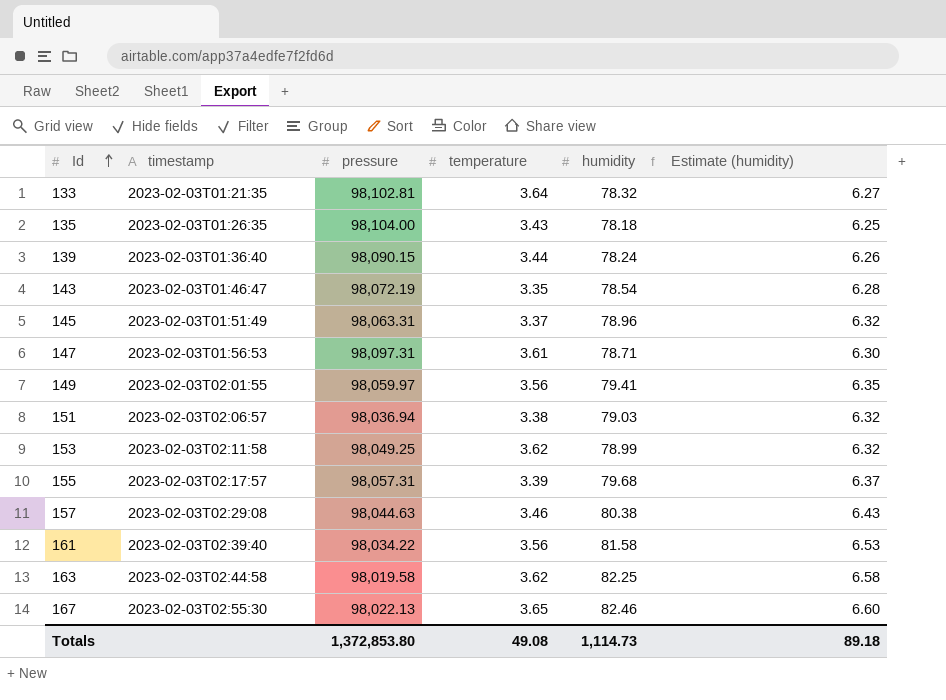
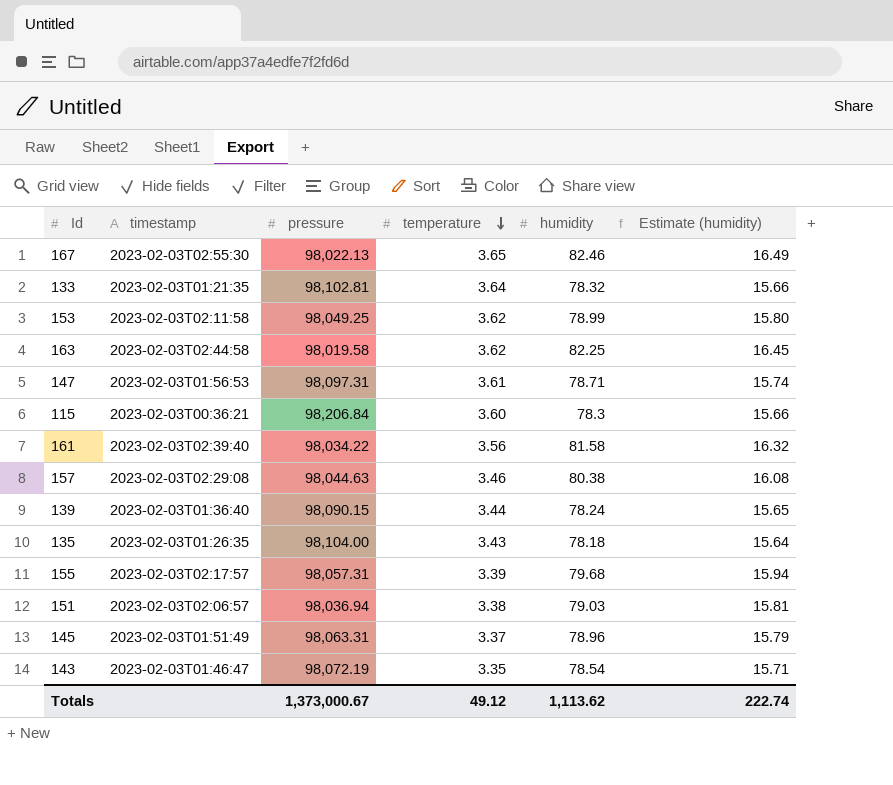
row order: Id ascending -> temperature descending
column Estimate (humidity) | formula: [humidity] * 0.08 -> [humidity] * 0.2
row 149: 2023-02-03T02:01:55 | 98,059.97 | 3.56 | 79.41 | 6.35 -> none
row 115: none -> 2023-02-03T00:36:21 | 98,206.84 | 3.60 | 78.3 | 15.66
Totals | pressure: 1,372,853.80 -> 1,373,000.67
Totals | temperature: 49.08 -> 49.12
Totals | humidity: 1,114.73 -> 1,113.62
Totals | Estimate (humidity): 89.18 -> 222.74

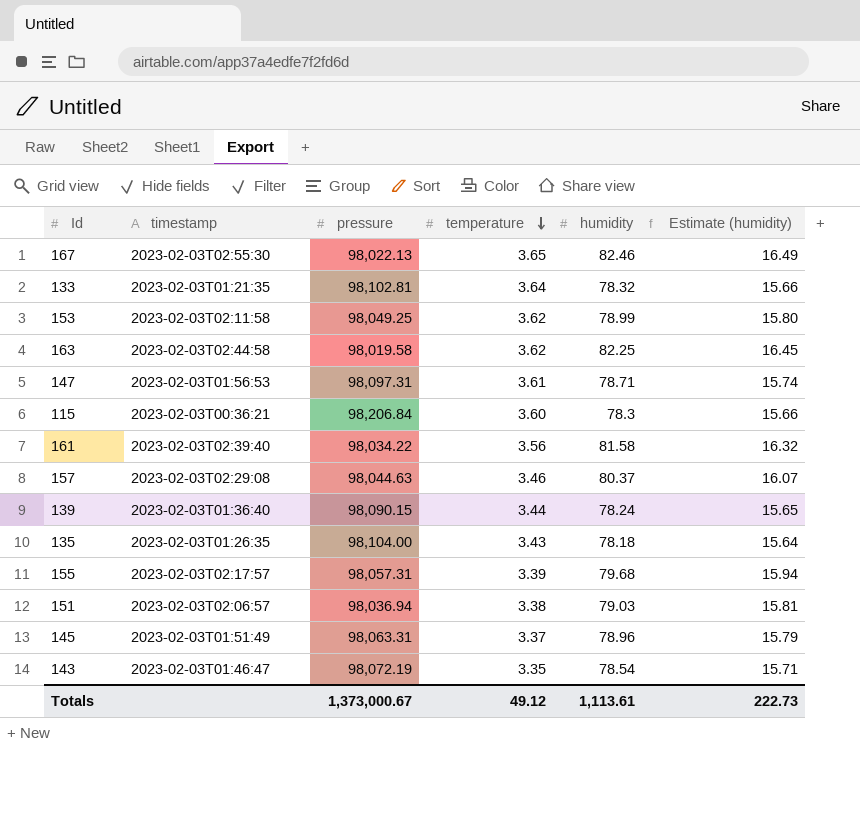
157 | humidity: 80.38 -> 80.37
157 | Estimate (humidity): 16.08 -> 16.07
Totals | humidity: 1,113.62 -> 1,113.61
Totals | Estimate (humidity): 222.74 -> 222.73

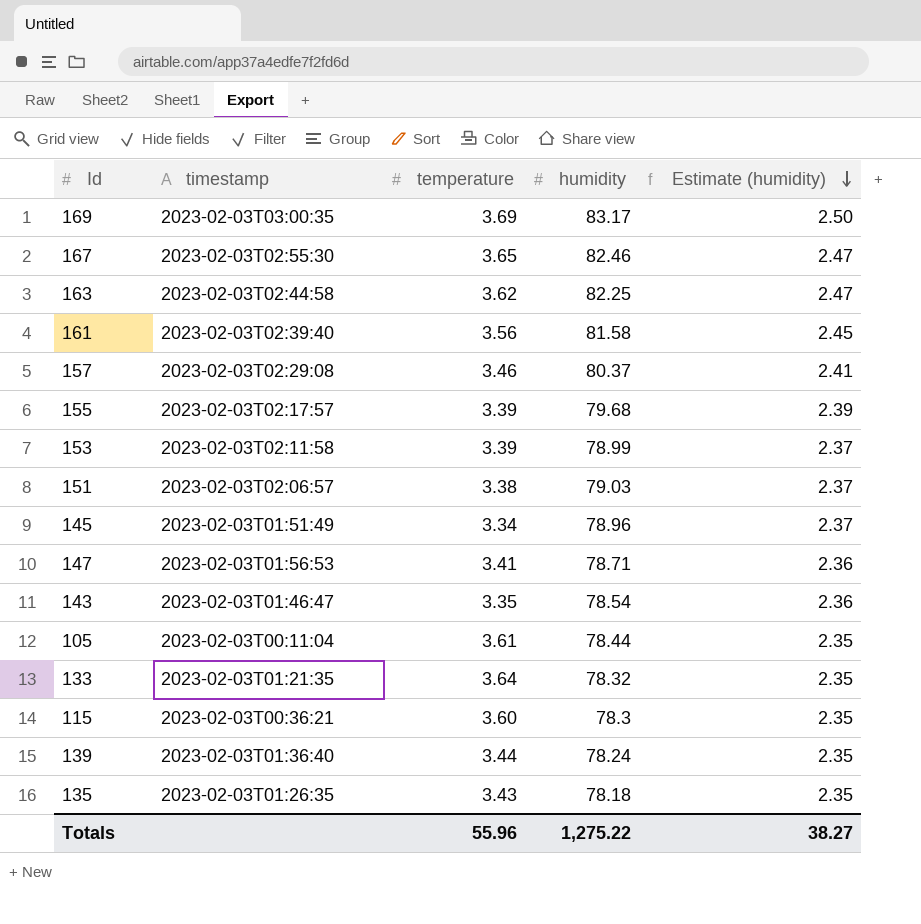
row order: temperature descending -> Estimate (humidity) descending
column pressure | position: 3 -> none
column Estimate (humidity) | formula: [humidity] * 0.2 -> [humidity] * 0.03
row 169: none -> 2023-02-03T03:00:35 | 3.69 | 83.17 | 2.50
153 | temperature: 3.62 -> 3.39
145 | temperature: 3.37 -> 3.34
147 | temperature: 3.61 -> 3.41
row 105: none -> 2023-02-03T00:11:04 | 3.61 | 78.44 | 2.35
Totals | temperature: 49.12 -> 55.96
Totals | humidity: 1,113.61 -> 1,275.22
Totals | Estimate (humidity): 222.73 -> 38.27

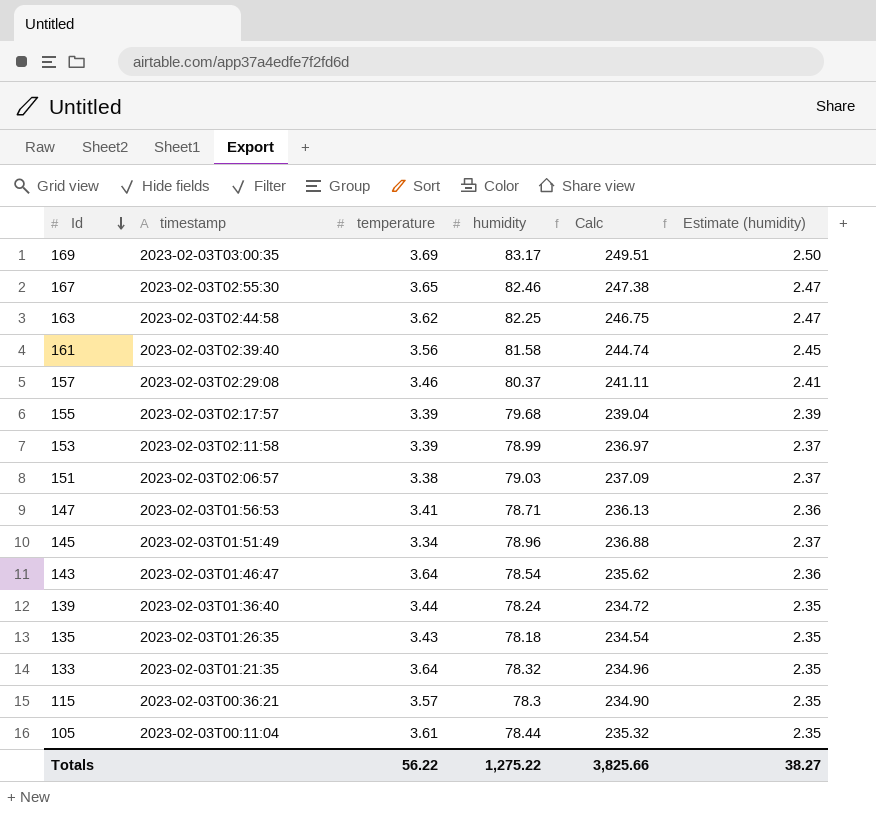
row order: Estimate (humidity) descending -> Id descending
column Calc | formula: none -> [humidity] * 3
143 | temperature: 3.35 -> 3.64
115 | temperature: 3.60 -> 3.57
Totals | temperature: 55.96 -> 56.22

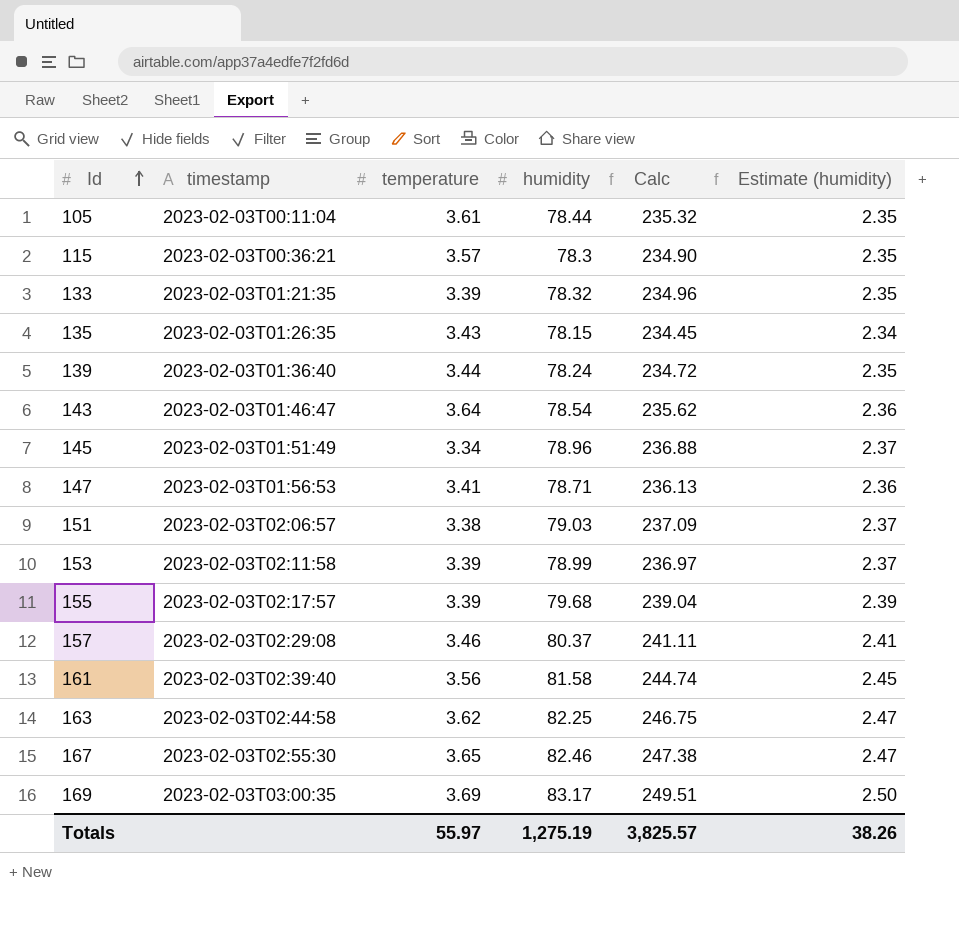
row order: Id descending -> Id ascending
133 | temperature: 3.64 -> 3.39
135 | humidity: 78.18 -> 78.15
135 | Calc: 234.54 -> 234.45
135 | Estimate (humidity): 2.35 -> 2.34
Totals | temperature: 56.22 -> 55.97
Totals | humidity: 1,275.22 -> 1,275.19
Totals | Calc: 3,825.66 -> 3,825.57
Totals | Estimate (humidity): 38.27 -> 38.26

